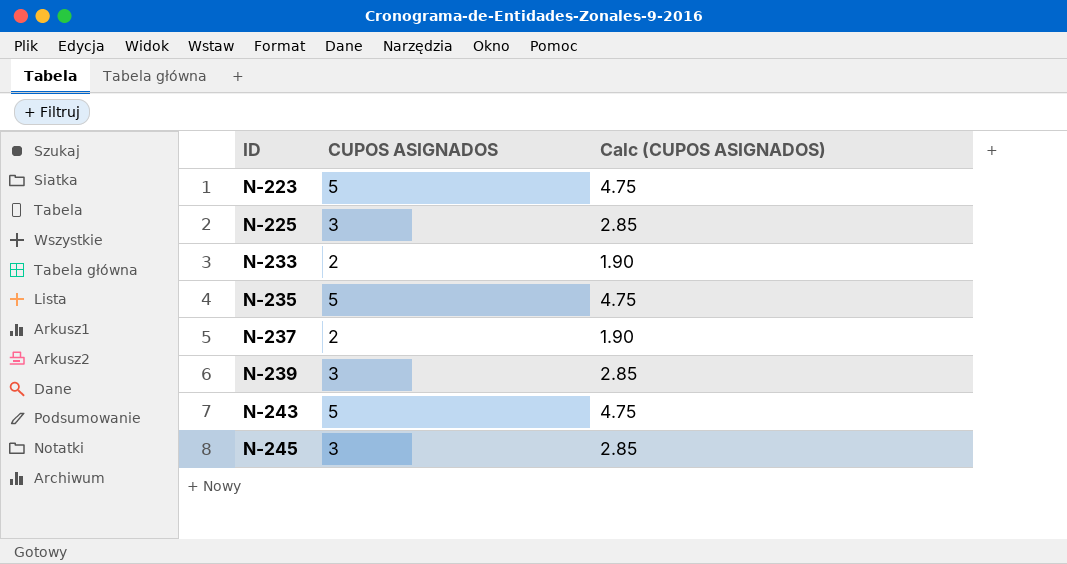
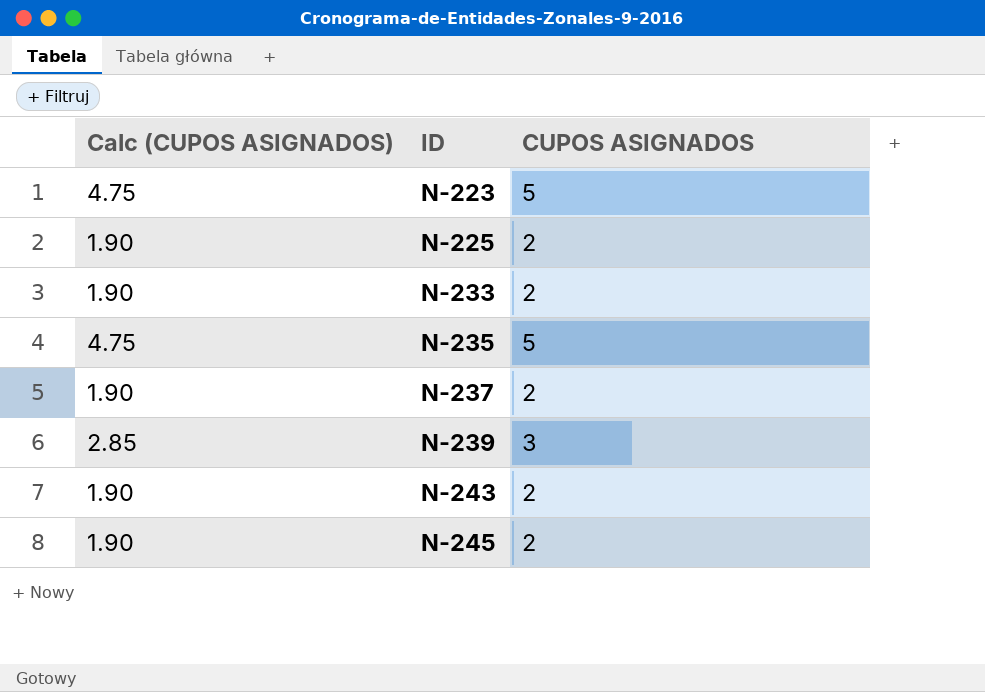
column Calc (CUPOS ASIGNADOS) | position: 3 -> 1
N-225 | Calc (CUPOS ASIGNADOS): 2.85 -> 1.90
N-225 | CUPOS ASIGNADOS: 3 -> 2
N-243 | Calc (CUPOS ASIGNADOS): 4.75 -> 1.90
N-243 | CUPOS ASIGNADOS: 5 -> 2
N-245 | Calc (CUPOS ASIGNADOS): 2.85 -> 1.90
N-245 | CUPOS ASIGNADOS: 3 -> 2

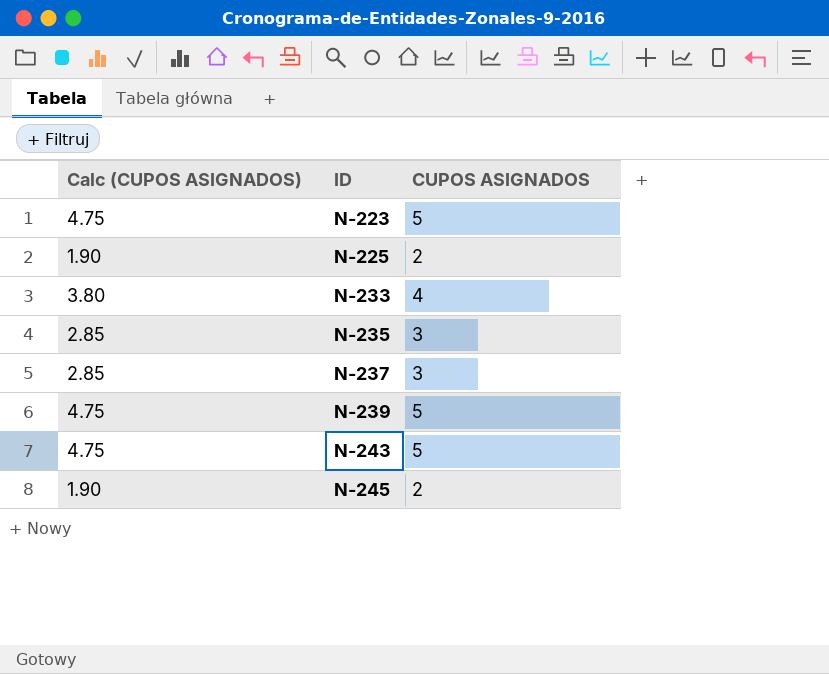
N-233 | Calc (CUPOS ASIGNADOS): 1.90 -> 3.80
N-233 | CUPOS ASIGNADOS: 2 -> 4
N-235 | Calc (CUPOS ASIGNADOS): 4.75 -> 2.85
N-235 | CUPOS ASIGNADOS: 5 -> 3
N-237 | Calc (CUPOS ASIGNADOS): 1.90 -> 2.85
N-237 | CUPOS ASIGNADOS: 2 -> 3
N-239 | Calc (CUPOS ASIGNADOS): 2.85 -> 4.75
N-239 | CUPOS ASIGNADOS: 3 -> 5
N-243 | Calc (CUPOS ASIGNADOS): 1.90 -> 4.75
N-243 | CUPOS ASIGNADOS: 2 -> 5

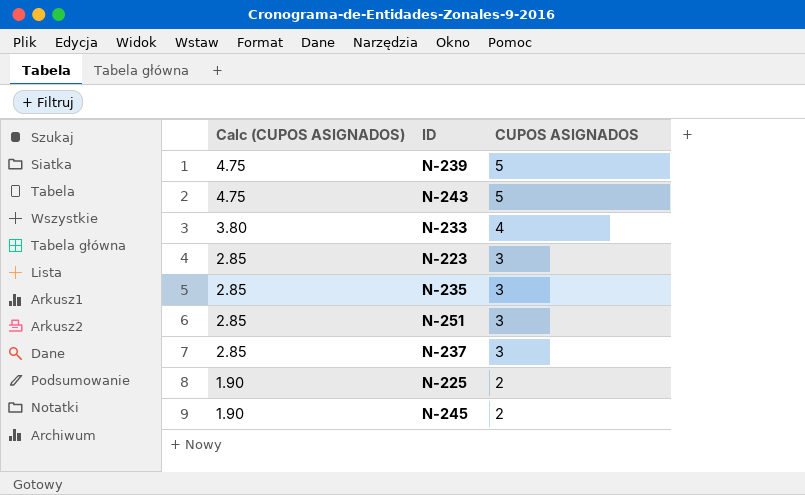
row order: ID ascending -> Calc (CUPOS ASIGNADOS) descending
N-223 | Calc (CUPOS ASIGNADOS): 4.75 -> 2.85
N-223 | CUPOS ASIGNADOS: 5 -> 3
row N-251: none -> 2.85 | 3

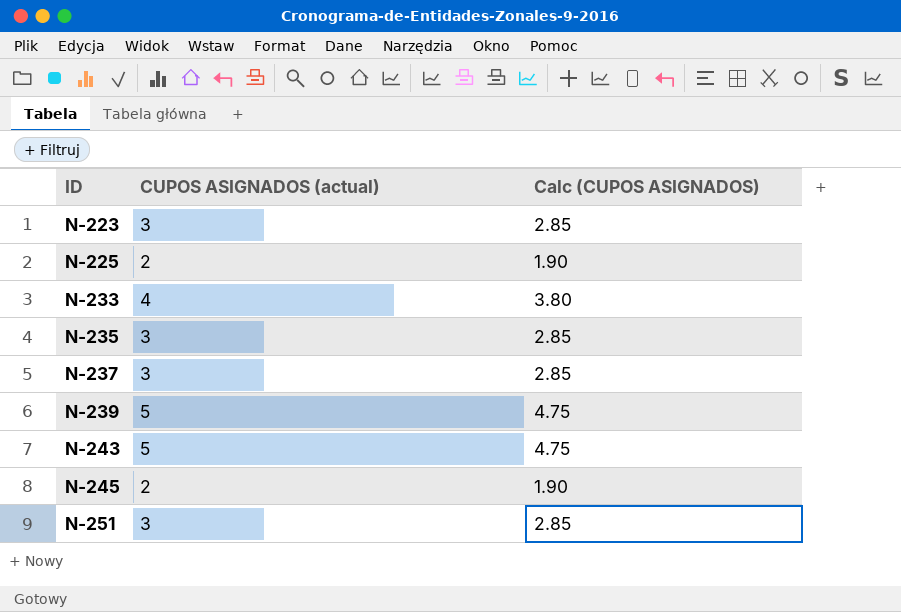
row order: Calc (CUPOS ASIGNADOS) descending -> ID ascending
column name: CUPOS ASIGNADOS -> CUPOS ASIGNADOS (actual)
column Calc (CUPOS ASIGNADOS) | position: 1 -> 3

